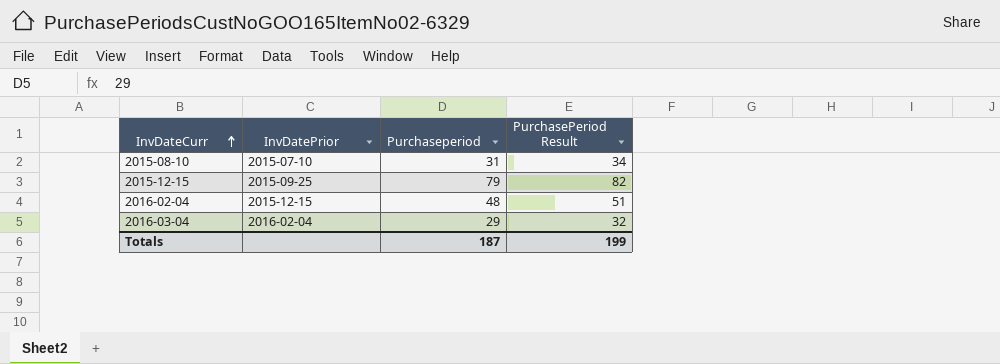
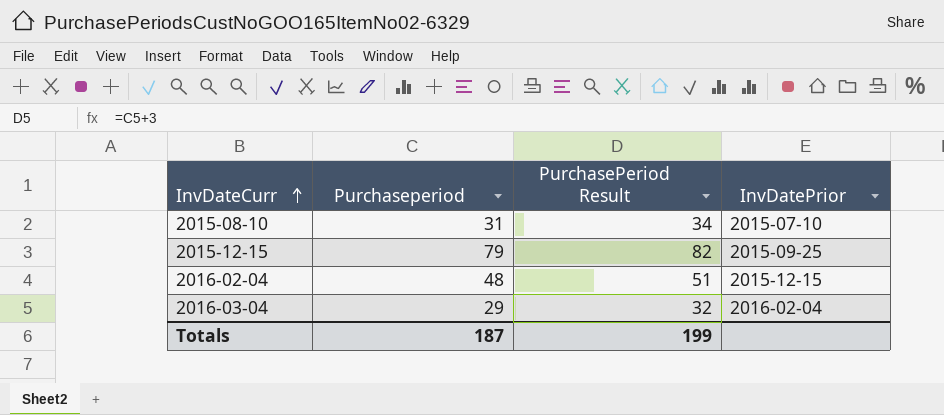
column InvDatePrior | position: 2 -> 4

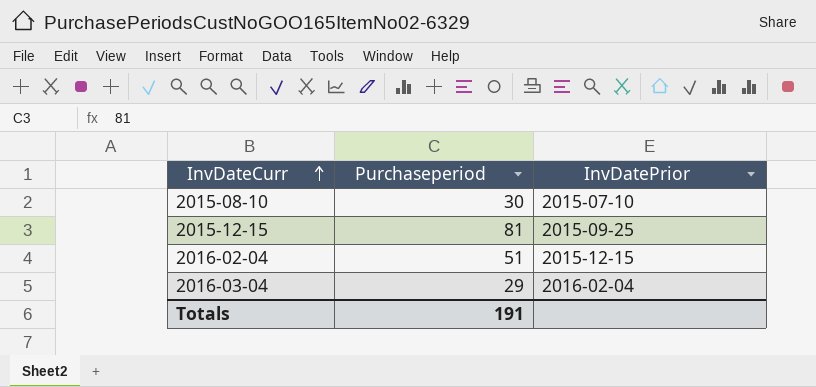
column PurchasePeriod Result | formula: [Purchaseperiod] + 3 -> none
2015-08-10 | Purchaseperiod: 31 -> 30
2015-12-15 | Purchaseperiod: 79 -> 81
2016-02-04 | Purchaseperiod: 48 -> 51
Totals | Purchaseperiod: 187 -> 191

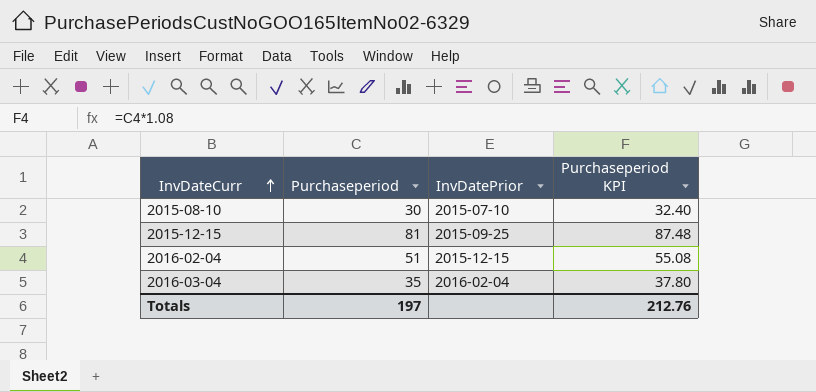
column Purchaseperiod KPI | formula: none -> [Purchaseperiod] * 1.08
2016-03-04 | Purchaseperiod: 29 -> 35
Totals | Purchaseperiod: 191 -> 197

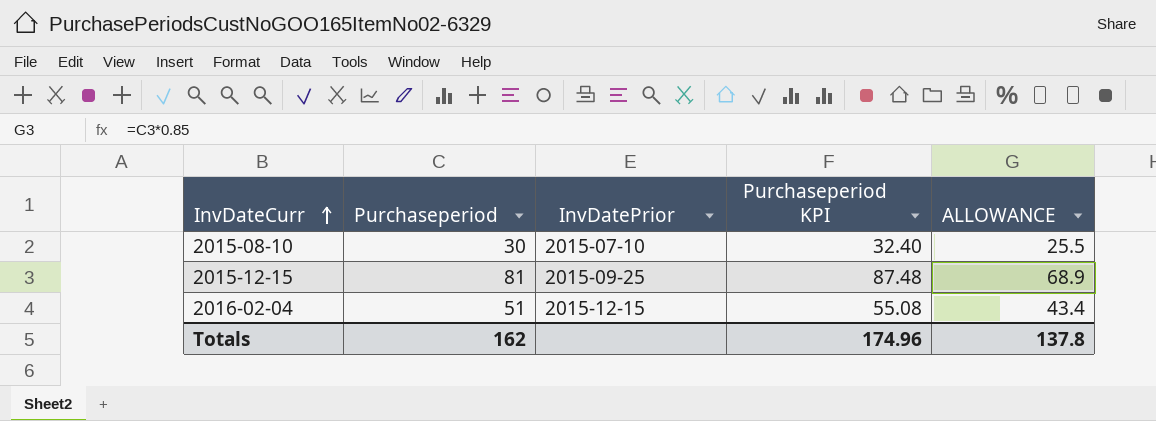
column ALLOWANCE | formula: none -> [Purchaseperiod] * 0.85
row 2016-03-04: 35 | 2016-02-04 | 37.80 -> none
Totals | Purchaseperiod: 197 -> 162
Totals | Purchaseperiod KPI: 212.76 -> 174.96

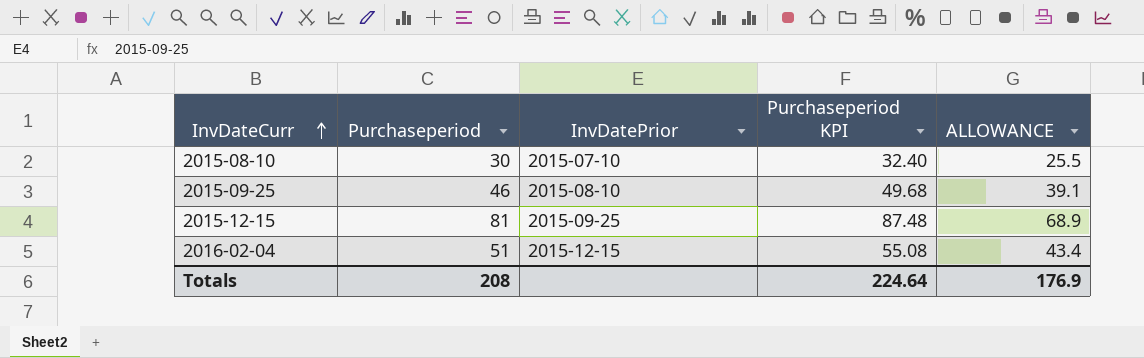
row 2015-09-25: none -> 46 | 2015-08-10 | 49.68 | 39.1
Totals | Purchaseperiod: 162 -> 208
Totals | Purchaseperiod KPI: 174.96 -> 224.64
Totals | ALLOWANCE: 137.8 -> 176.9

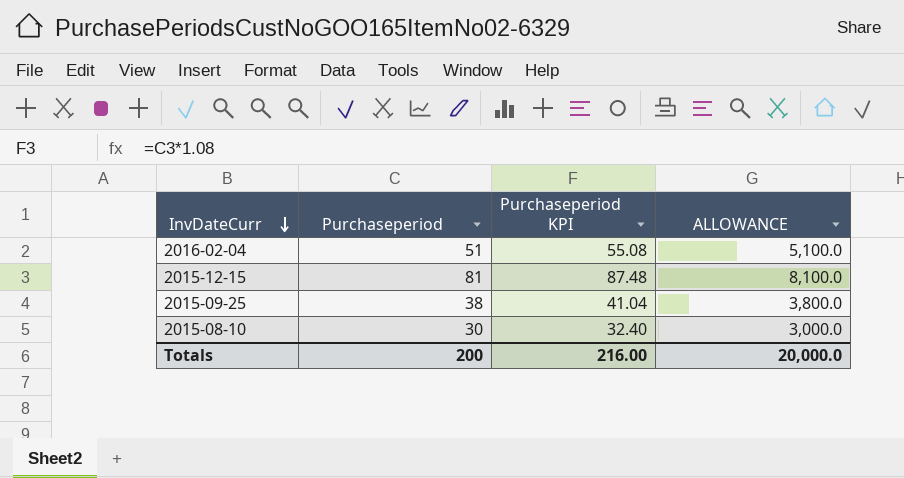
row order: InvDateCurr ascending -> InvDateCurr descending
column InvDatePrior | position: 3 -> none
column ALLOWANCE | formula: [Purchaseperiod] * 0.85 -> [Purchaseperiod] * 100
2015-09-25 | Purchaseperiod: 46 -> 38
2015-09-25 | Purchaseperiod KPI: 49.68 -> 41.04
Totals | Purchaseperiod: 208 -> 200
Totals | Purchaseperiod KPI: 224.64 -> 216.00
Totals | ALLOWANCE: 176.9 -> 20,000.0

